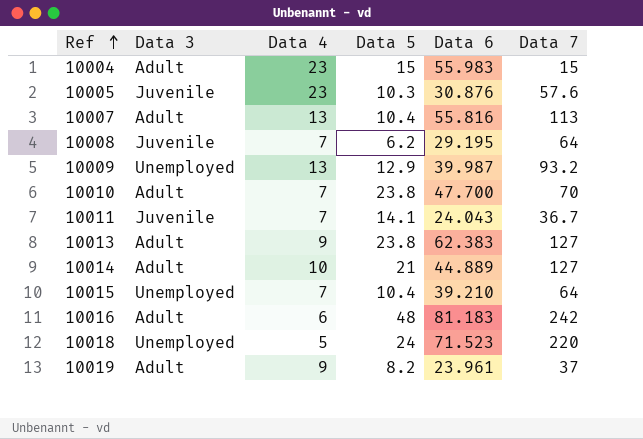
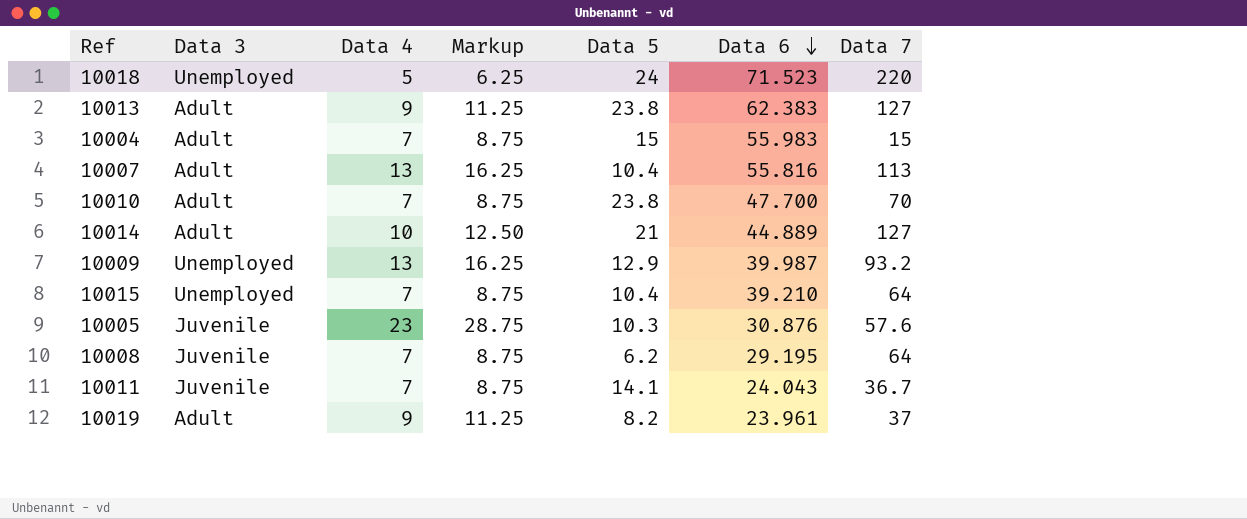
row order: Ref ascending -> Data 6 descending
column Markup | formula: none -> [Data 4] * 1.25
row 10016: Adult | 6 | 48 | 81.183 | 242 -> none
10004 | Data 4: 23 -> 7

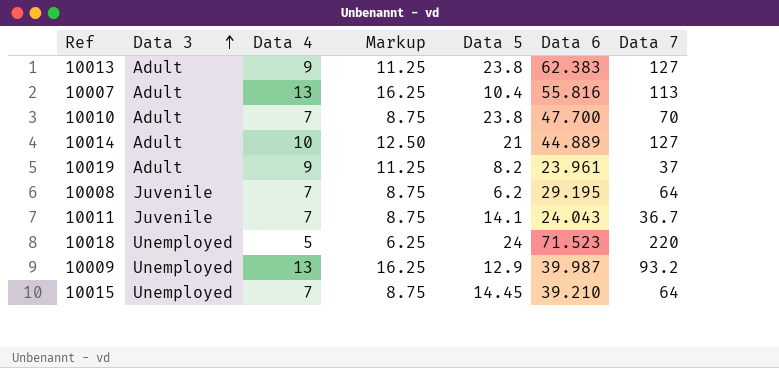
row order: Data 6 descending -> Data 3 ascending
row 10004: Adult | 7 | 8.75 | 15 | 55.983 | 15 -> none
row 10005: Juvenile | 23 | 28.75 | 10.3 | 30.876 | 57.6 -> none
10015 | Data 5: 10.4 -> 14.45

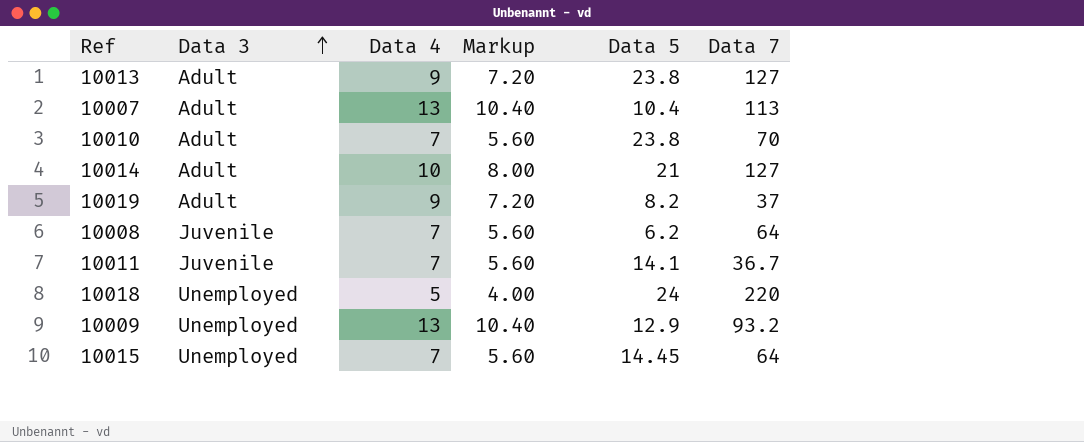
column Data 6 | position: 6 -> none
column Markup | formula: [Data 4] * 1.25 -> [Data 4] * 0.8

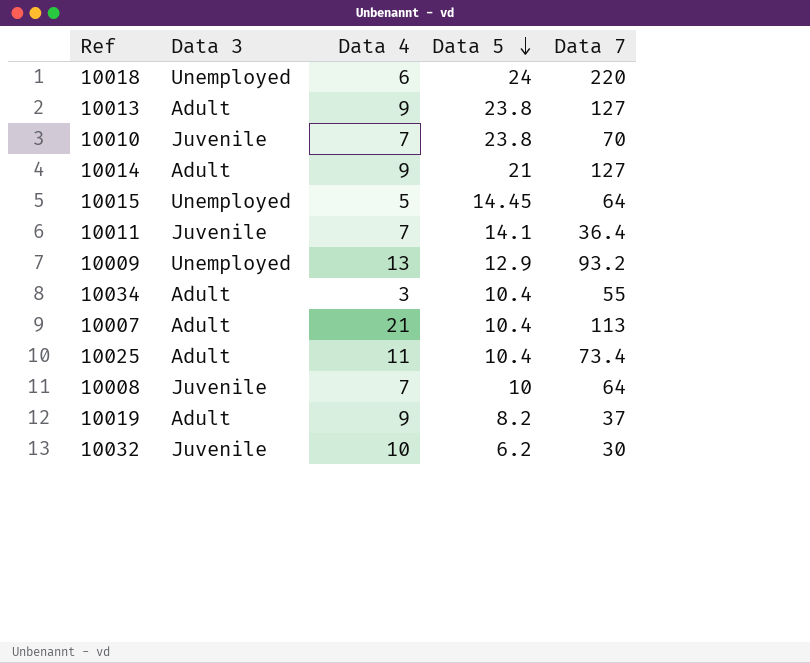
row order: Data 3 ascending -> Data 5 descending
column Markup | formula: [Data 4] * 0.8 -> none
10018 | Data 4: 5 -> 6
10010 | Data 3: Adult -> Juvenile
10014 | Data 4: 10 -> 9
10015 | Data 4: 7 -> 5
10011 | Data 7: 36.7 -> 36.4
row 10034: none -> Adult | 3 | 10.4 | 55
10007 | Data 4: 13 -> 21
row 10025: none -> Adult | 11 | 10.4 | 73.4
10008 | Data 5: 6.2 -> 10
row 10032: none -> Juvenile | 10 | 6.2 | 30

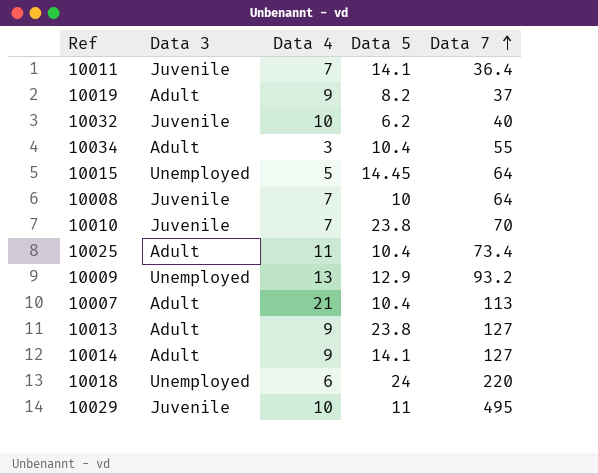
row order: Data 5 descending -> Data 7 ascending
10032 | Data 7: 30 -> 40
10014 | Data 5: 21 -> 14.1
row 10029: none -> Juvenile | 10 | 11 | 495

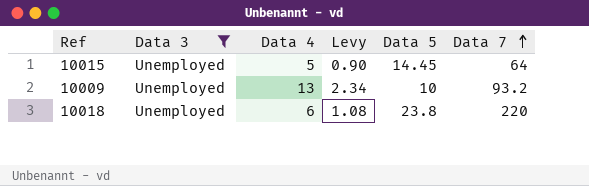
filter: none -> Data 3 = Unemployed
column Levy | formula: none -> [Data 4] * 0.18
10009 | Data 5: 12.9 -> 10
10018 | Data 5: 24 -> 23.8

